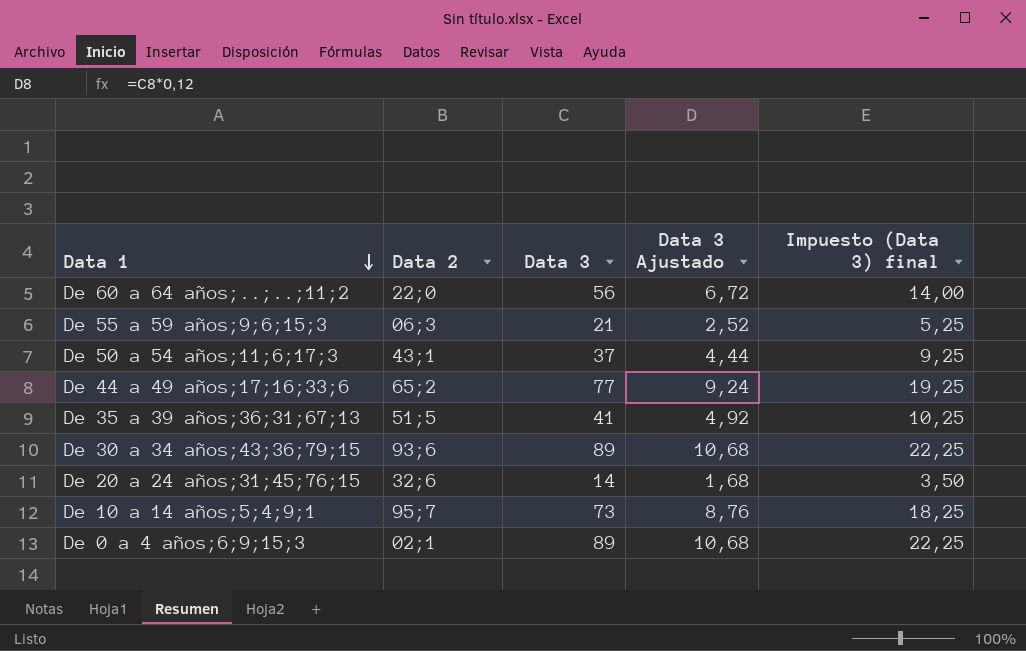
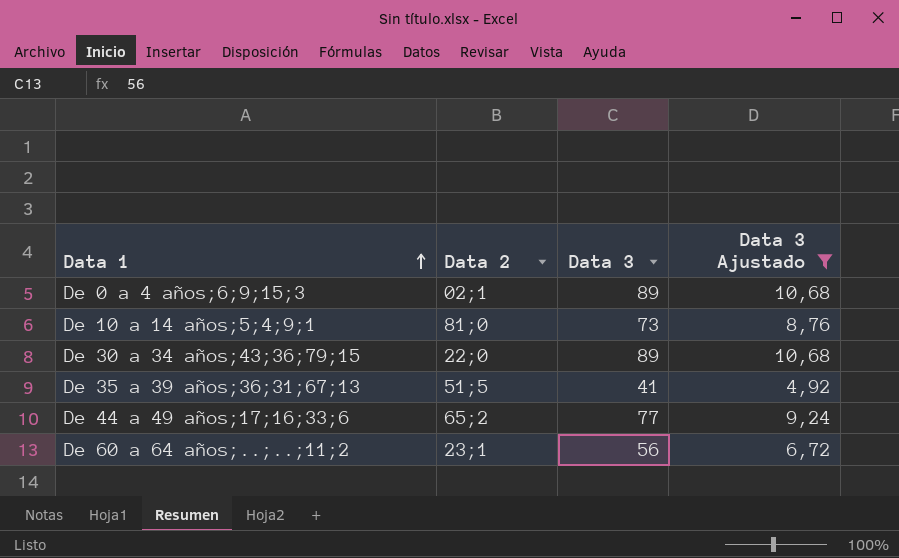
filter: none -> Data 3 Ajustado >= 4,92
row order: Data 1 descending -> Data 1 ascending
column Impuesto (Data 3) final | formula: [Data 3] * 0,25 -> none
De 10 a 14 años;5;4;9;1 | Data 2: 95;7 -> 81;0
De 30 a 34 años;43;36;79;15 | Data 2: 93;6 -> 22;0
De 60 a 64 años;..;..;11;2 | Data 2: 22;0 -> 23;1

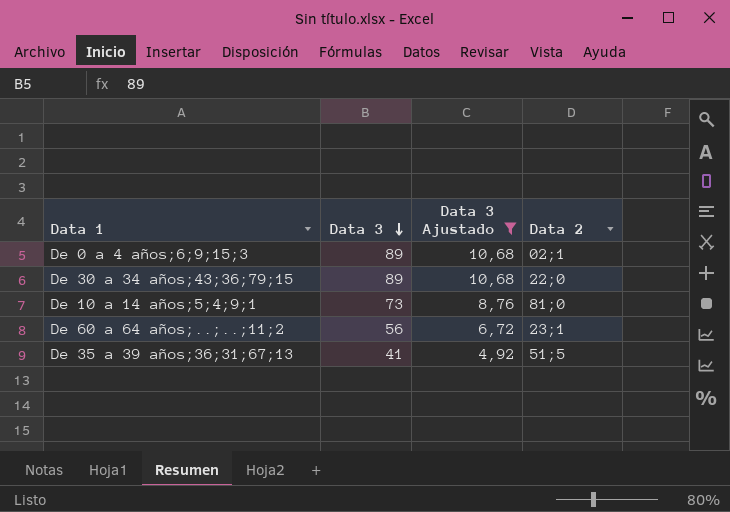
row order: Data 1 ascending -> Data 3 descending
column Data 2 | position: 2 -> 4
row De 44 a 49 años;17;16;33;6: 65;2 | 77 | 9,24 -> none

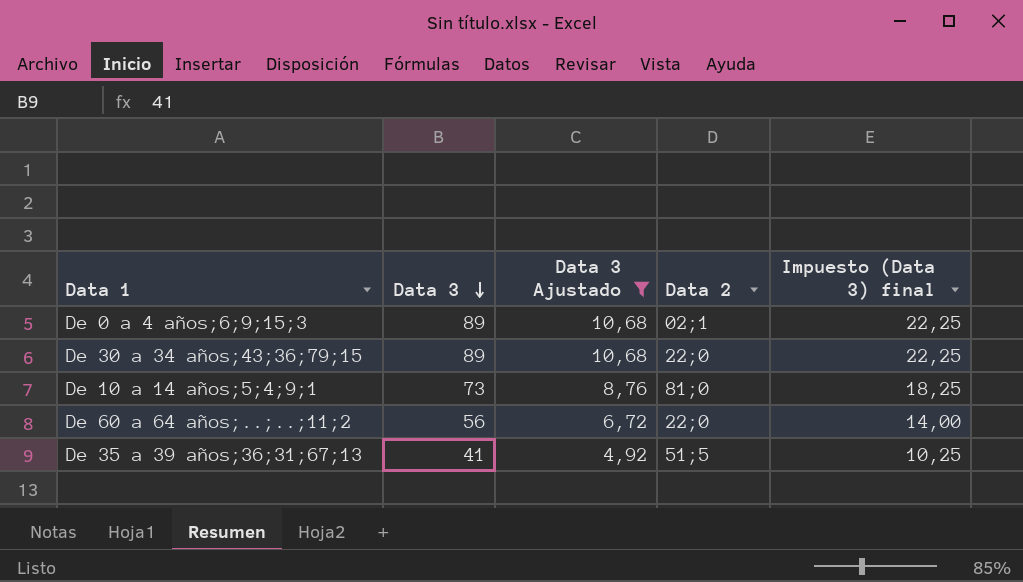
column Impuesto (Data 3) final | formula: none -> [Data 3] * 0,25
De 60 a 64 años;..;..;11;2 | Data 2: 23;1 -> 22;0

